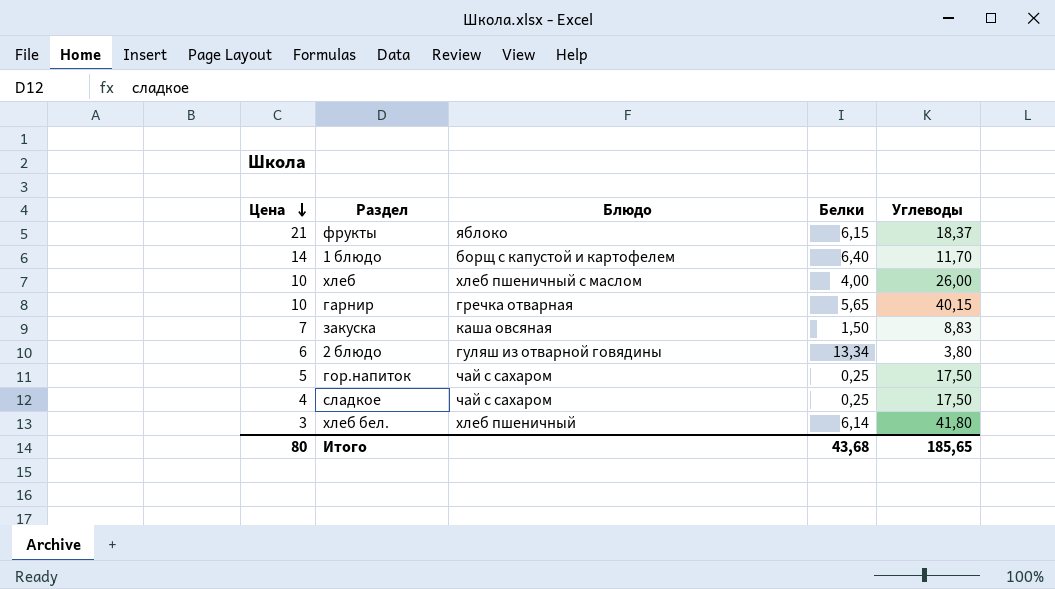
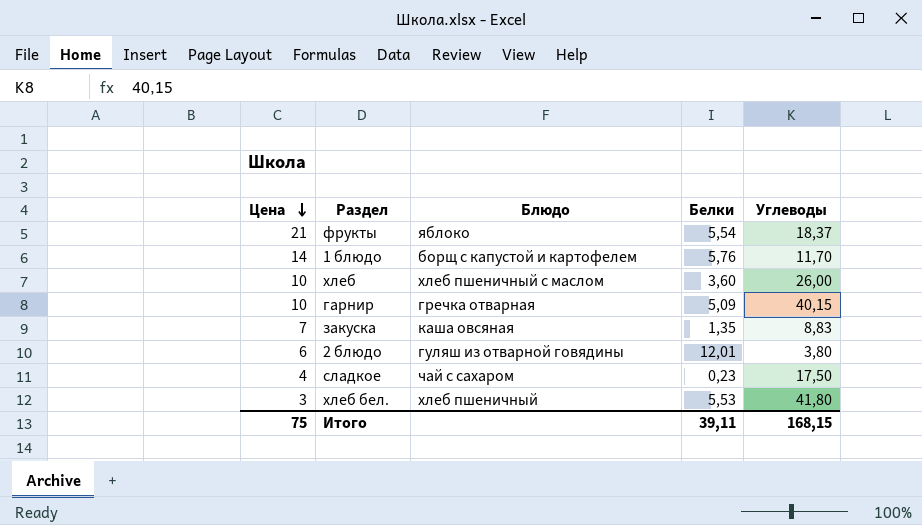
row гор.напиток: 5 | чай с сахаром | 0,25 | 17,50 -> none
фрукты | Белки: 6,15 -> 5,54
1 блюдо | Белки: 6,40 -> 5,76
хлеб | Белки: 4,00 -> 3,60
гарнир | Белки: 5,65 -> 5,09
закуска | Белки: 1,50 -> 1,35
2 блюдо | Белки: 13,34 -> 12,01
сладкое | Белки: 0,25 -> 0,23
хлеб бел. | Белки: 6,14 -> 5,53
Итого | Цена: 80 -> 75
Итого | Белки: 43,68 -> 39,11
Итого | Углеводы: 185,65 -> 168,15

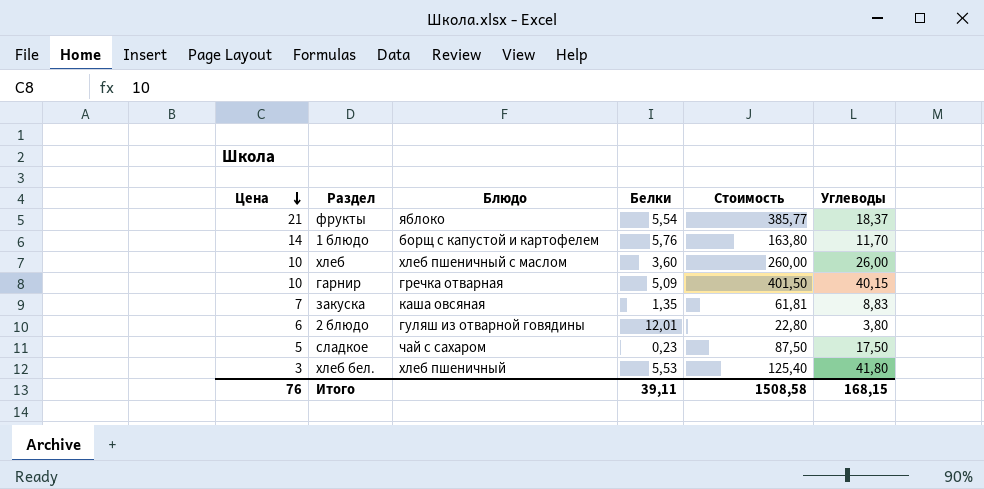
column Стоимость | formula: none -> [Цена] * [Углеводы]
сладкое | Цена: 4 -> 5
Итого | Цена: 75 -> 76

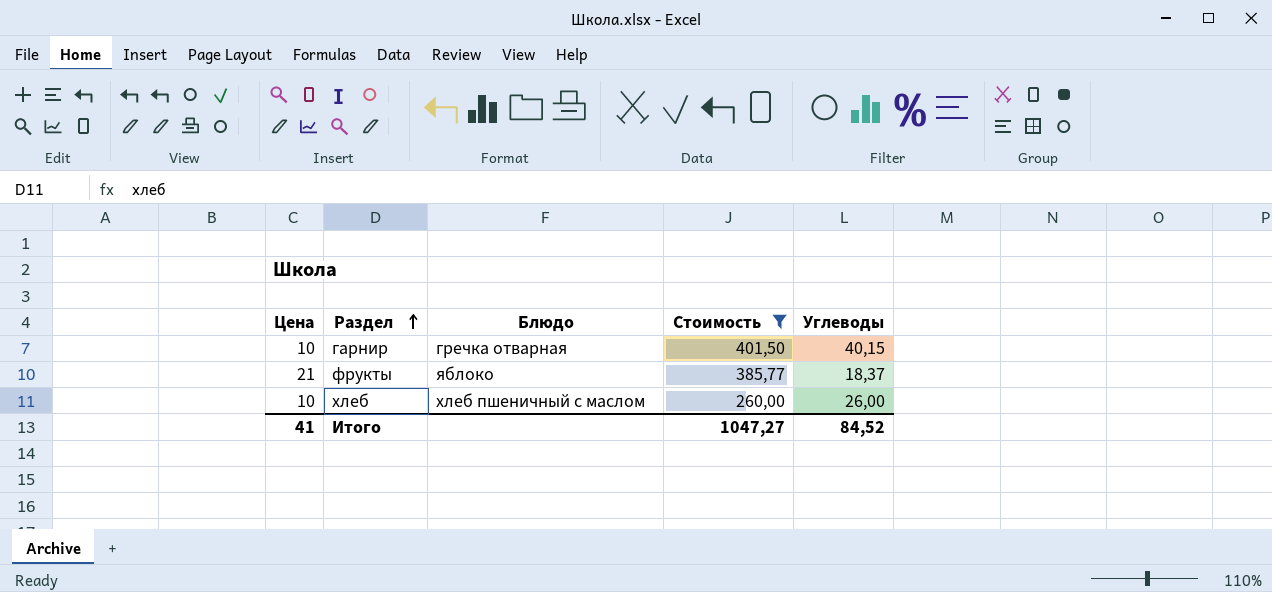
filter: none -> Стоимость >= 260,00
row order: Цена descending -> Раздел ascending
column Белки | position: 4 -> none
Итого | Цена: 76 -> 41
Итого | Стоимость: 1508,58 -> 1047,27
Итого | Углеводы: 168,15 -> 84,52

